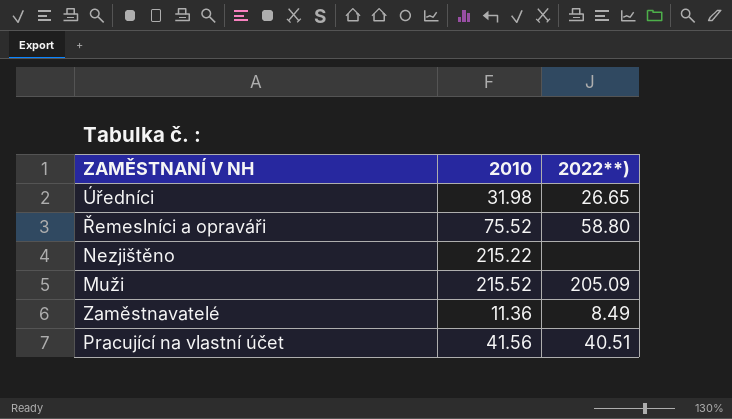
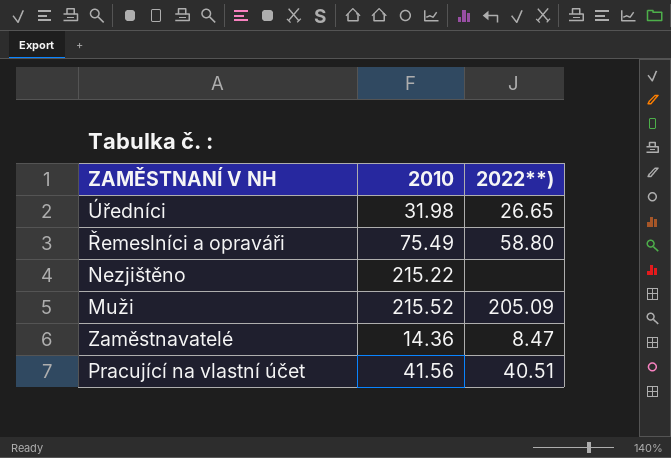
Řemeslníci a opraváři | 2010: 75.52 -> 75.49
Zaměstnavatelé | 2010: 11.36 -> 14.36
Zaměstnavatelé | 2022**): 8.49 -> 8.47

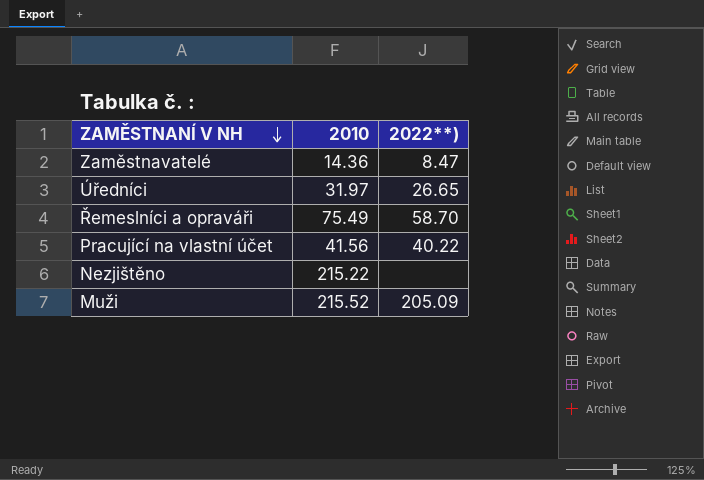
row order: none -> ZAMĚSTNANÍ V NH descending
Úředníci | 2010: 31.98 -> 31.97
Řemeslníci a opraváři | 2022**): 58.80 -> 58.70
Pracující na vlastní účet | 2022**): 40.51 -> 40.22

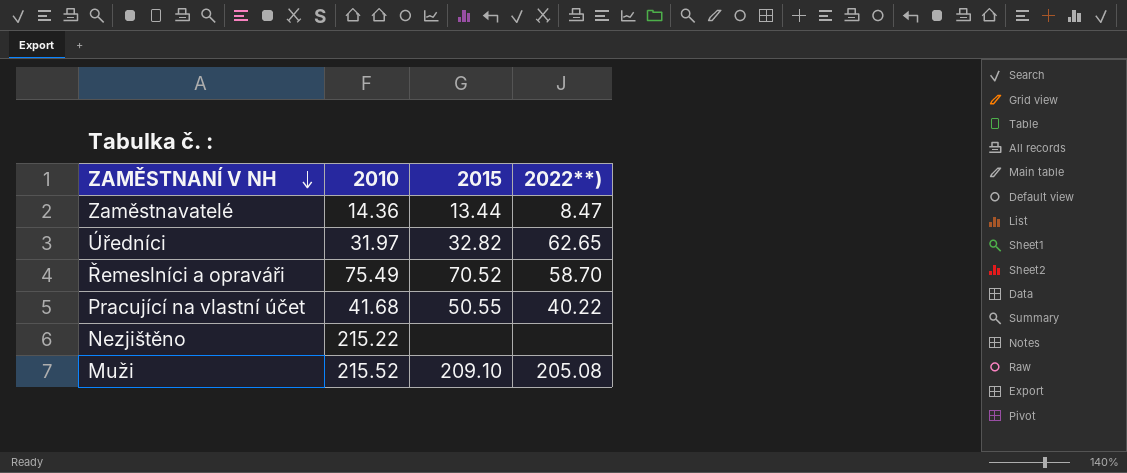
column 2015 | position: none -> 3
Úředníci | 2022**): 26.65 -> 62.65
Pracující na vlastní účet | 2010: 41.56 -> 41.68
Muži | 2022**): 205.09 -> 205.08

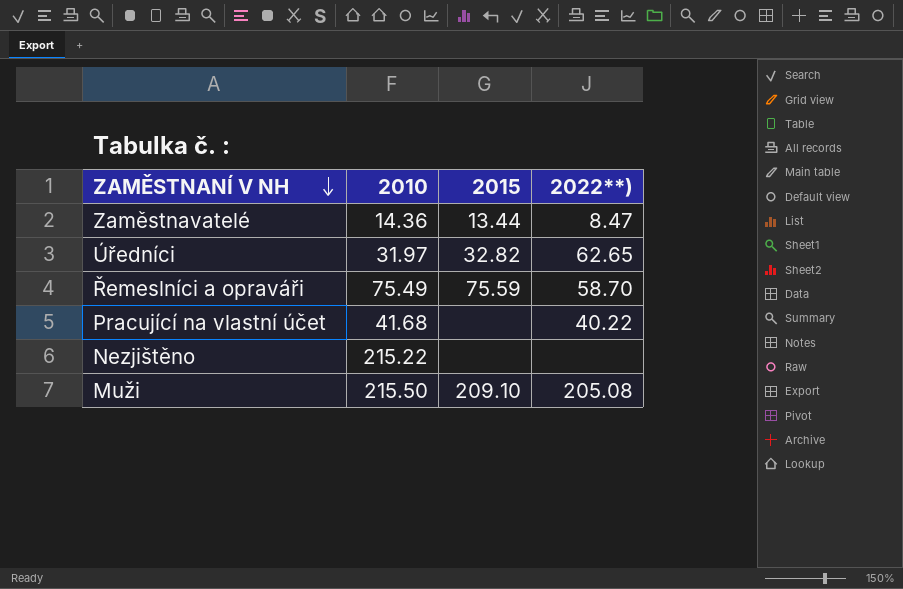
Řemeslníci a opraváři | 2015: 70.52 -> 75.59
Pracující na vlastní účet | 2015: 50.55 -> none
Muži | 2010: 215.52 -> 215.50

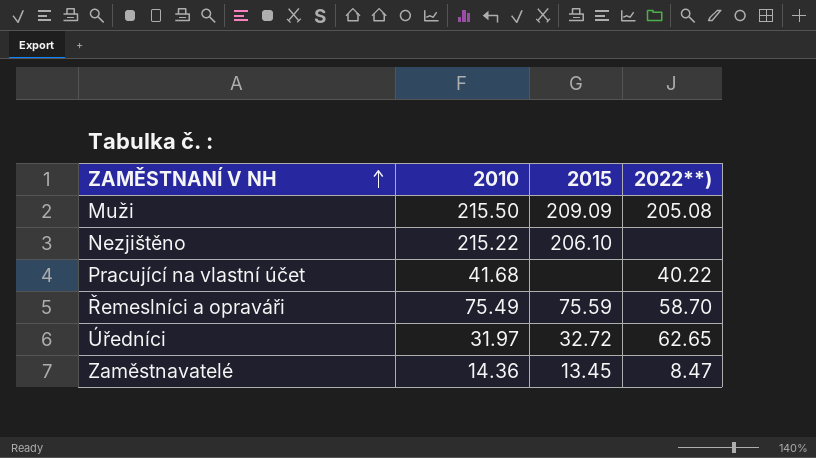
row order: ZAMĚSTNANÍ V NH descending -> ZAMĚSTNANÍ V NH ascending
Muži | 2015: 209.10 -> 209.09
Nezjištěno | 2015: none -> 206.10
Úředníci | 2015: 32.82 -> 32.72
Zaměstnavatelé | 2015: 13.44 -> 13.45

